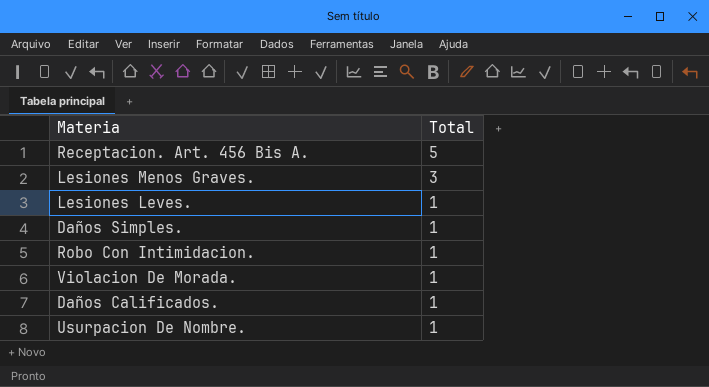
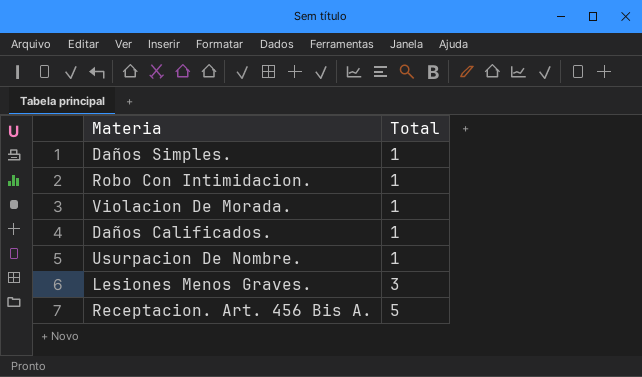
row order: Total descending -> Total ascending
row Lesiones Leves.: 1 -> none

